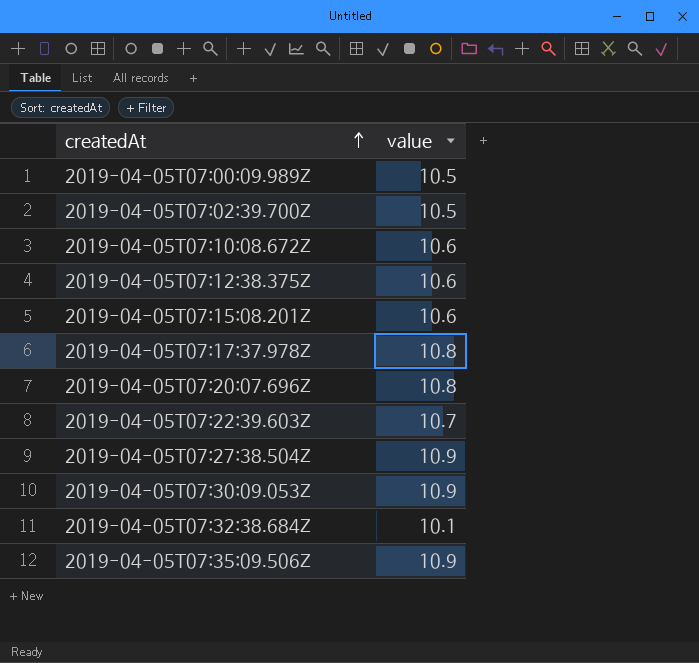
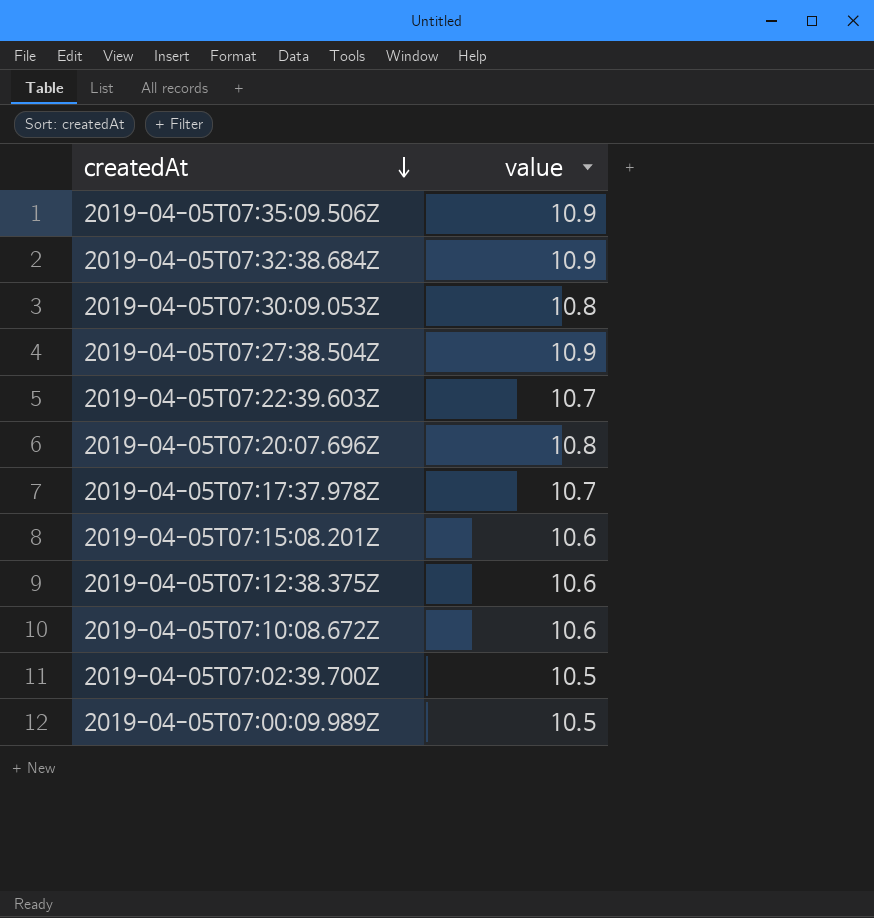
row order: createdAt ascending -> createdAt descending
2019-04-05T07:32:38.684Z | value: 10.1 -> 10.9
2019-04-05T07:30:09.053Z | value: 10.9 -> 10.8
2019-04-05T07:17:37.978Z | value: 10.8 -> 10.7

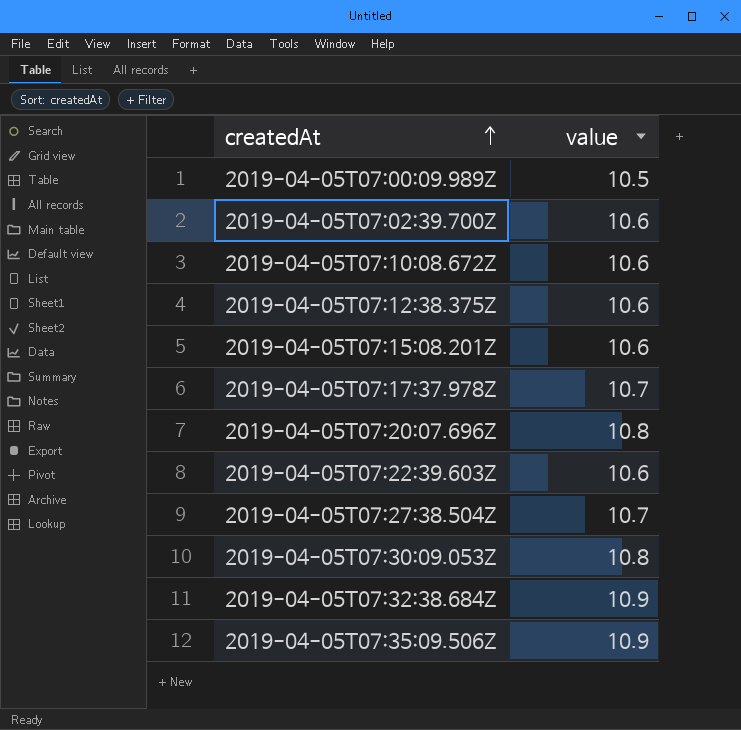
row order: createdAt descending -> createdAt ascending
2019-04-05T07:02:39.700Z | value: 10.5 -> 10.6
2019-04-05T07:22:39.603Z | value: 10.7 -> 10.6
2019-04-05T07:27:38.504Z | value: 10.9 -> 10.7

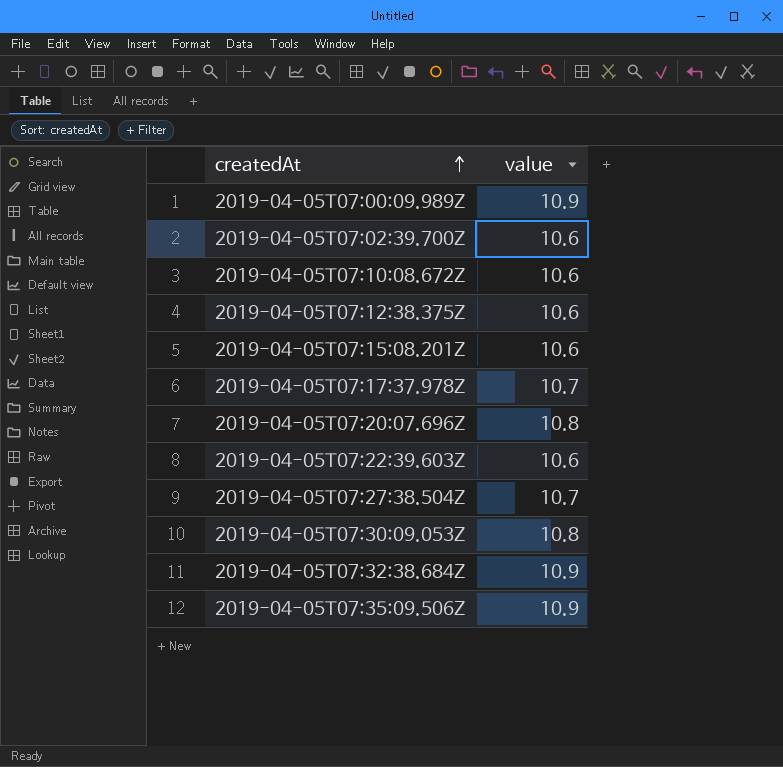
2019-04-05T07:00:09.989Z | value: 10.5 -> 10.9

